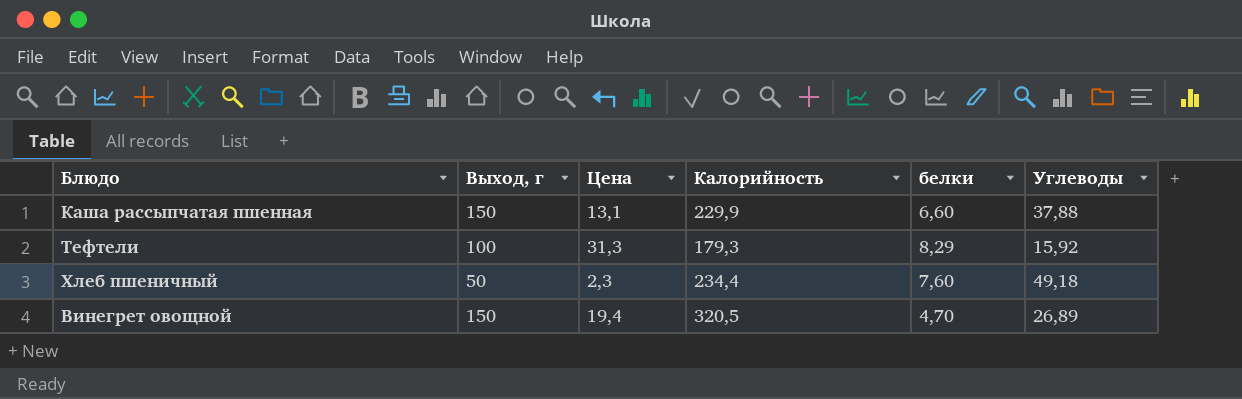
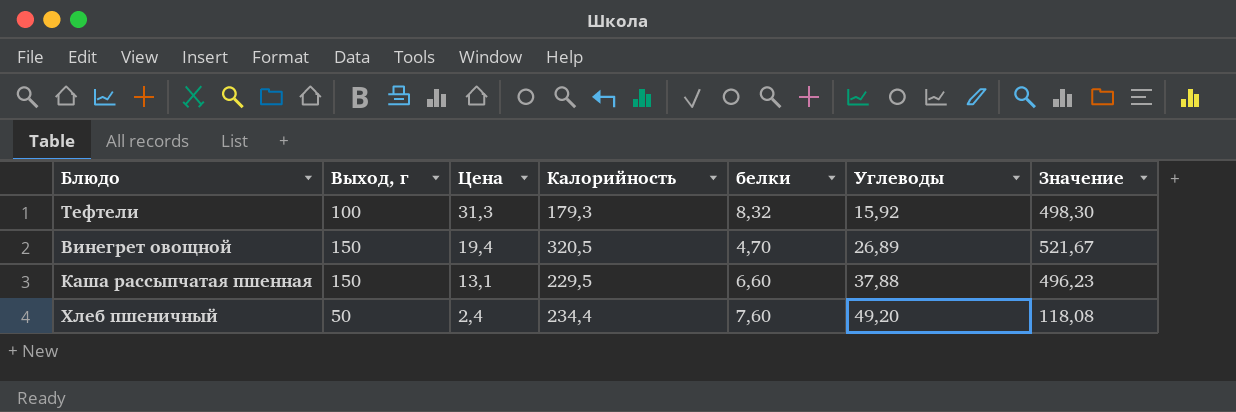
row order: none -> Цена descending
column Значение | formula: none -> [Цена] * [Углеводы]
Тефтели | белки: 8,29 -> 8,32
Каша рассыпчатая пшенная | Калорийность: 229,9 -> 229,5
Хлеб пшеничный | Цена: 2,3 -> 2,4
Хлеб пшеничный | Углеводы: 49,18 -> 49,20

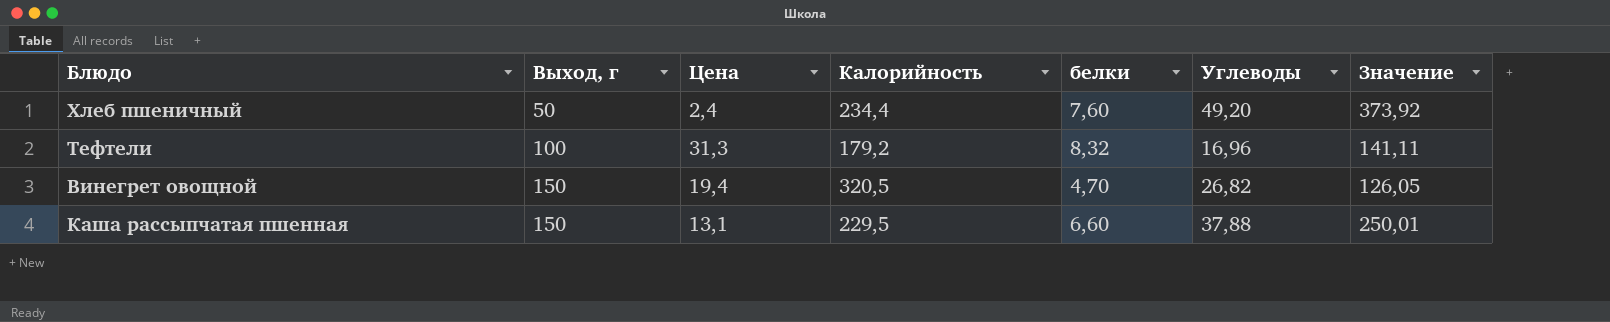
row order: Цена descending -> Выход, г ascending
column Значение | formula: [Цена] * [Углеводы] -> [белки] * [Углеводы]
Тефтели | Калорийность: 179,3 -> 179,2
Тефтели | Углеводы: 15,92 -> 16,96
Винегрет овощной | Углеводы: 26,89 -> 26,82

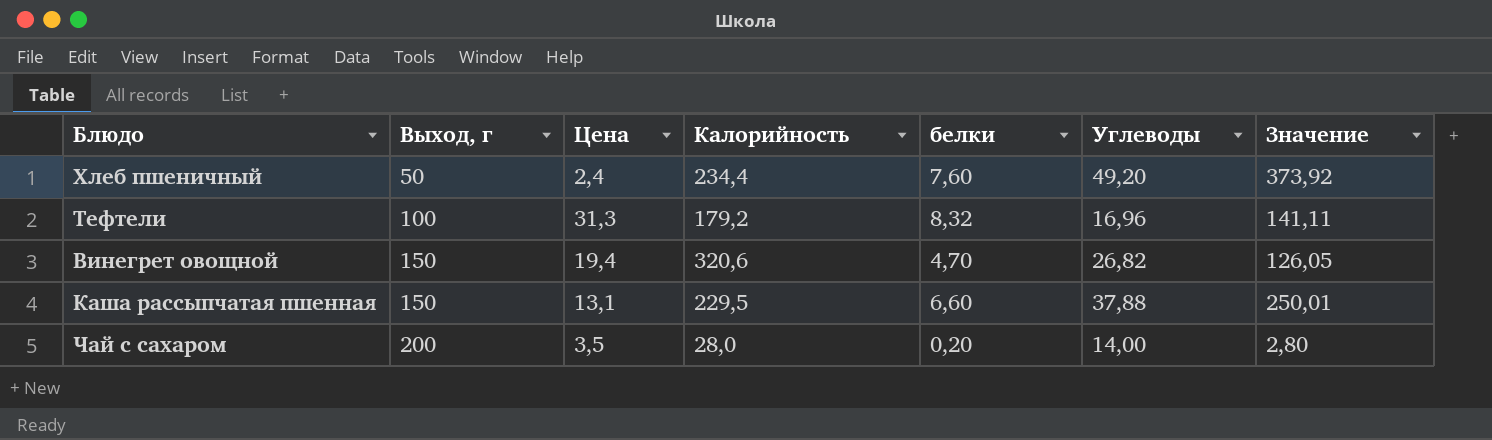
Винегрет овощной | Калорийность: 320,5 -> 320,6
row Чай с сахаром: none -> 200 | 3,5 | 28,0 | 0,20 | 14,00 | 2,80

